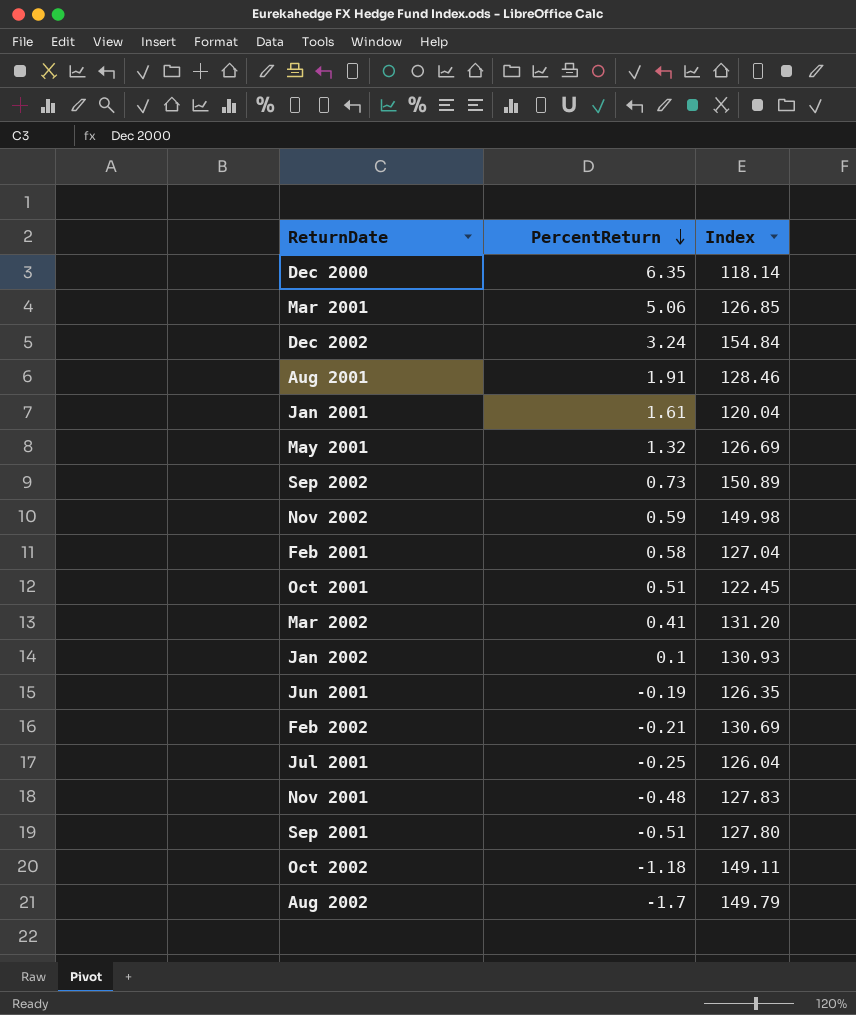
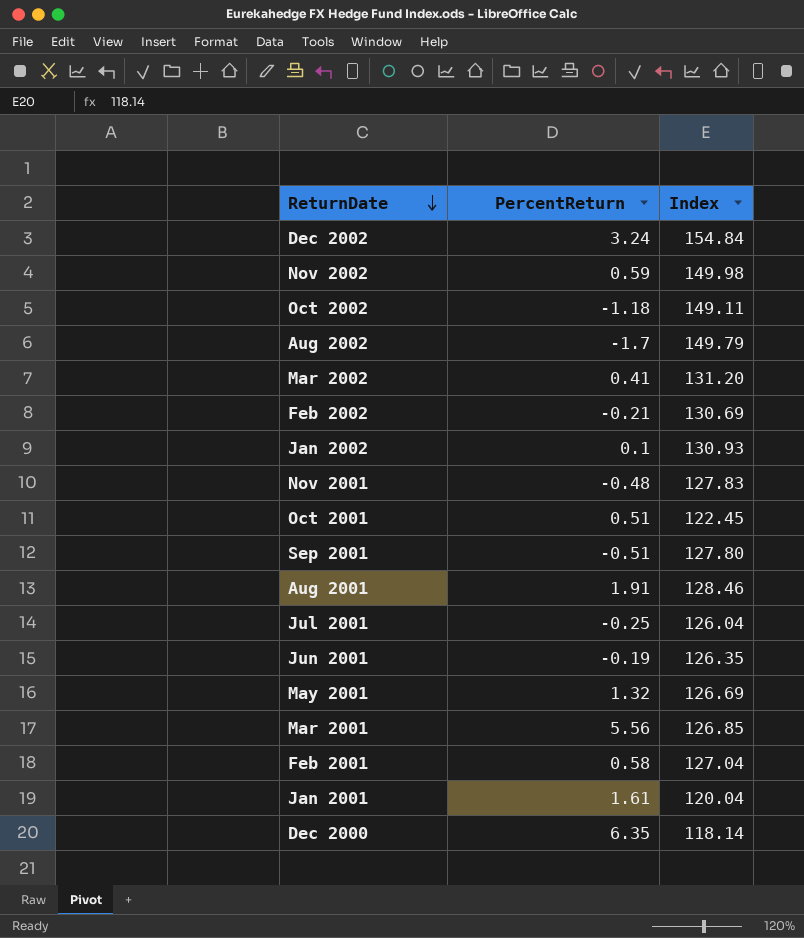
row order: PercentReturn descending -> ReturnDate descending
row Sep 2002: 0.73 | 150.89 -> none
Mar 2001 | PercentReturn: 5.06 -> 5.56

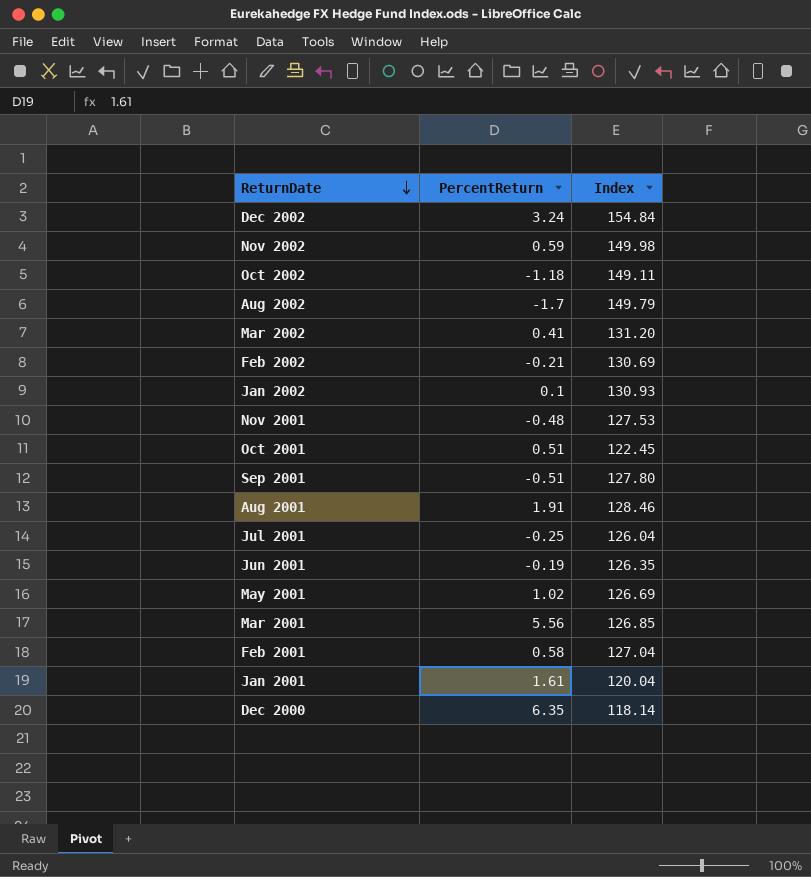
Nov 2001 | Index: 127.83 -> 127.53
May 2001 | PercentReturn: 1.32 -> 1.02

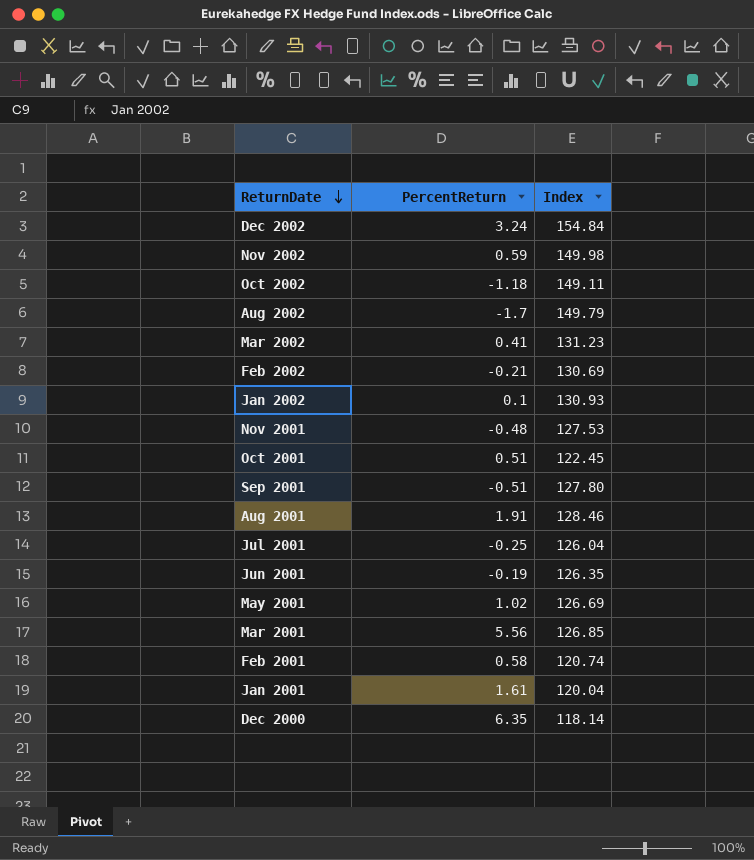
Mar 2002 | Index: 131.20 -> 131.23
Feb 2001 | Index: 127.04 -> 120.74

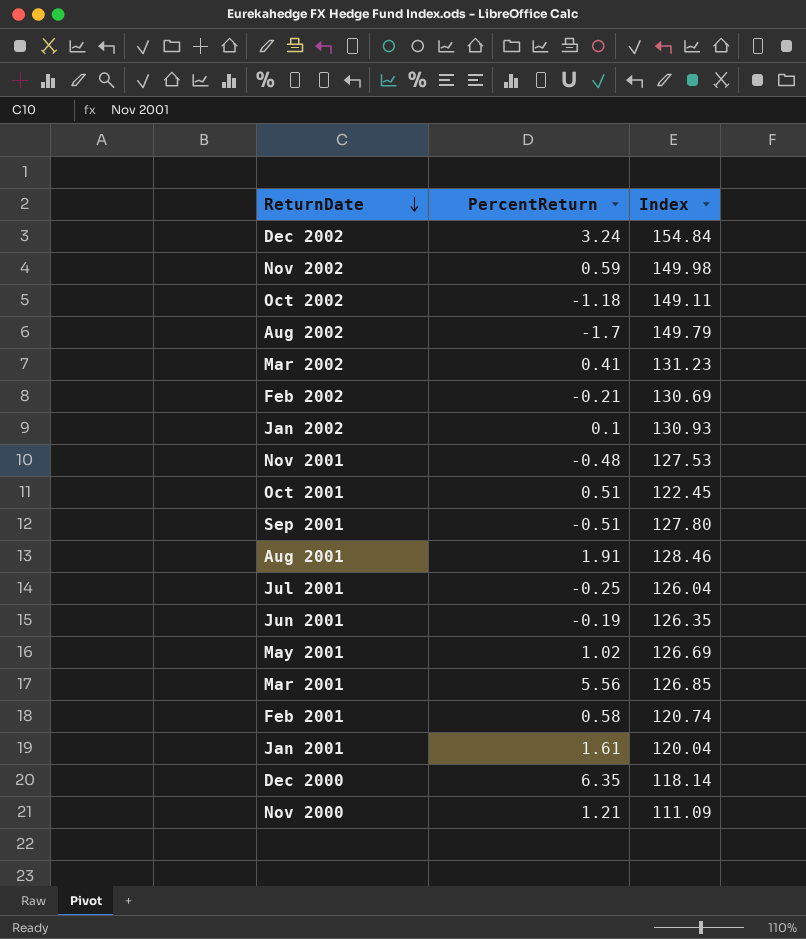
row Nov 2000: none -> 1.21 | 111.09

